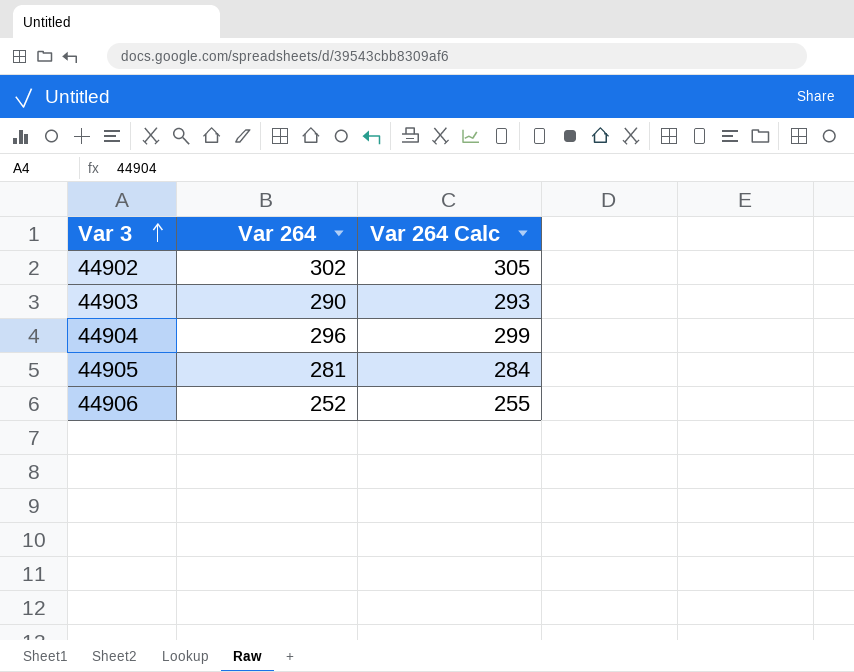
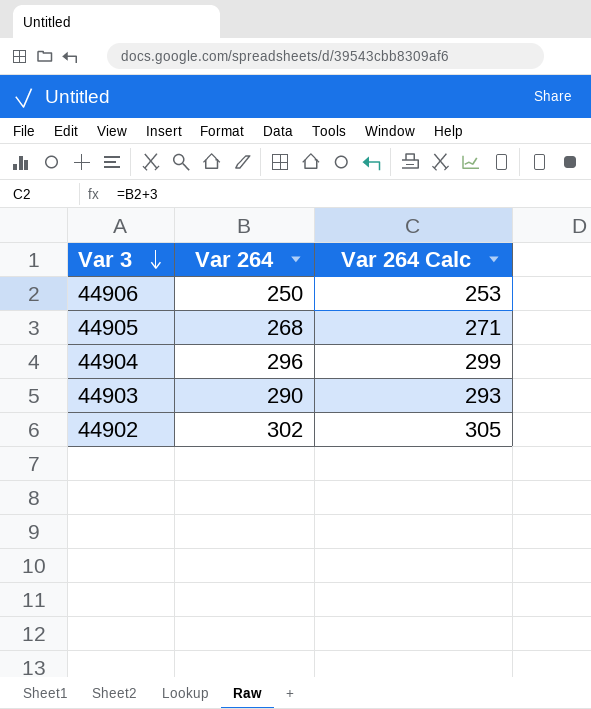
row order: Var 3 ascending -> Var 3 descending
44906 | Var 264: 252 -> 250
44906 | Var 264 Calc: 255 -> 253
44905 | Var 264: 281 -> 268
44905 | Var 264 Calc: 284 -> 271

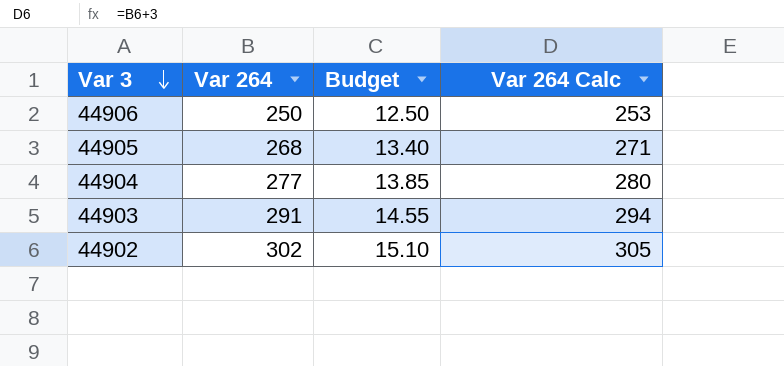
column Budget | formula: none -> [Var 264] * 0.05
44904 | Var 264: 296 -> 277
44904 | Var 264 Calc: 299 -> 280
44903 | Var 264: 290 -> 291
44903 | Var 264 Calc: 293 -> 294

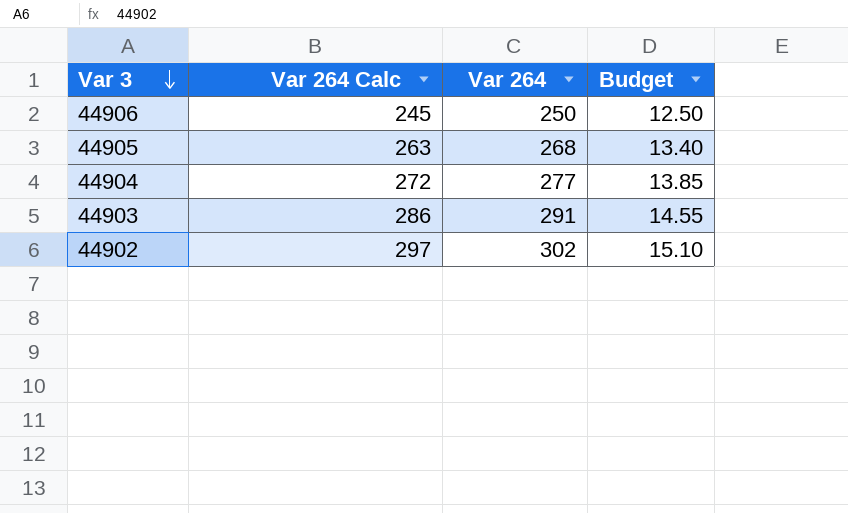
column Var 264 Calc | formula: [Var 264] + 3 -> [Var 264] - 5
column Var 264 Calc | position: 4 -> 2

